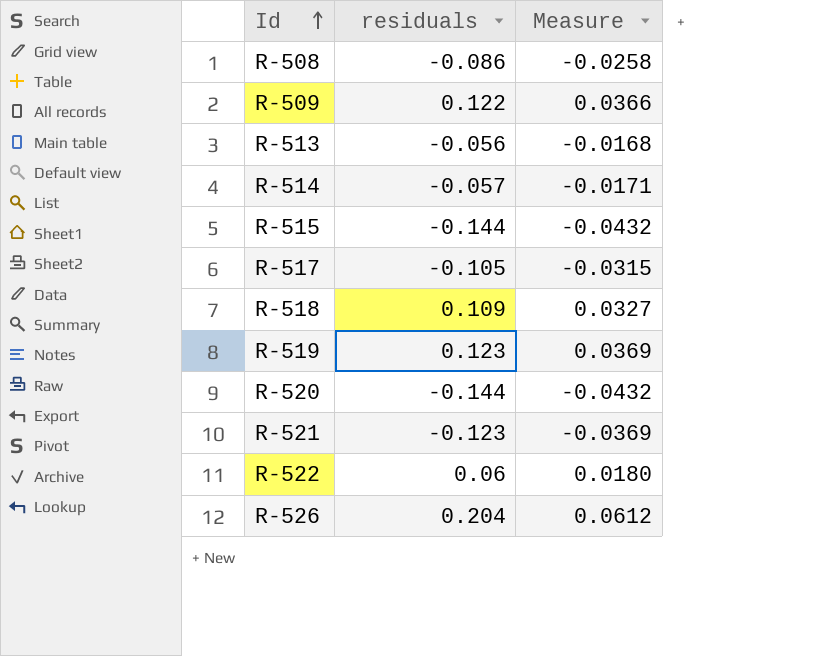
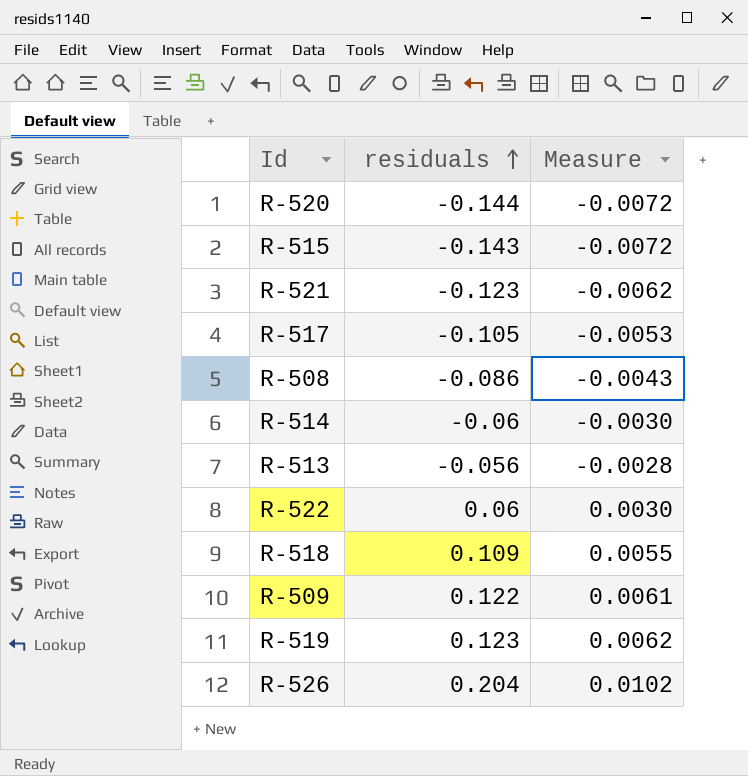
row order: Id ascending -> residuals ascending
column Measure | formula: [residuals] * 0.3 -> [residuals] * 0.05
R-515 | residuals: -0.144 -> -0.143
R-514 | residuals: -0.057 -> -0.06

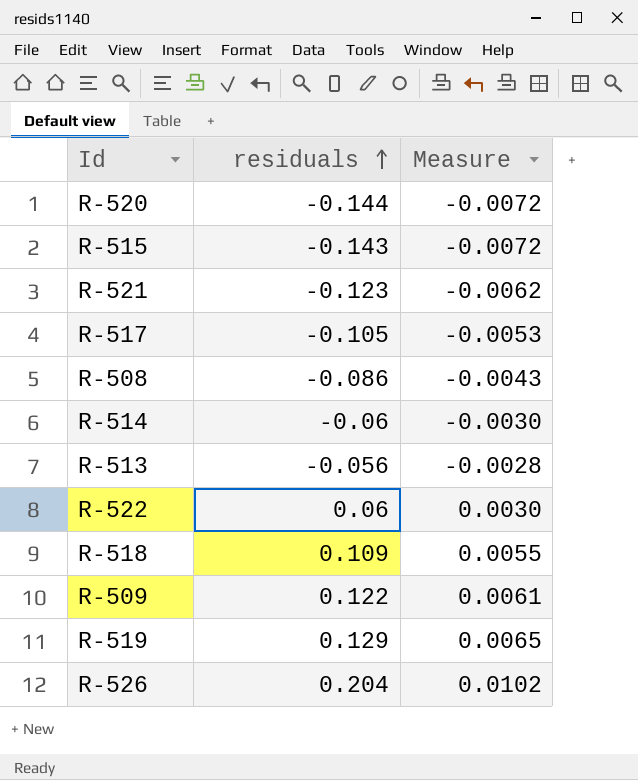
R-519 | residuals: 0.123 -> 0.129
R-519 | Measure: 0.0062 -> 0.0065

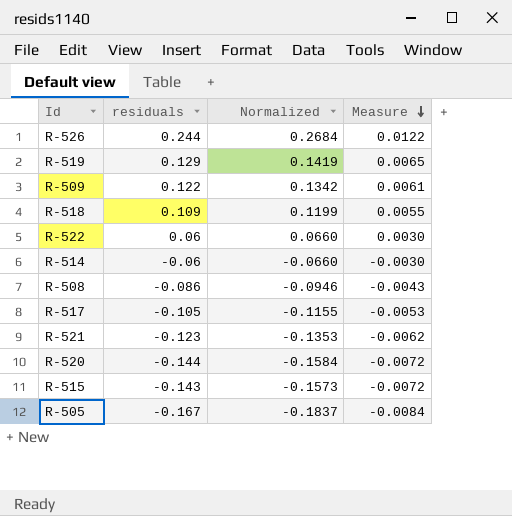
row order: residuals ascending -> Measure descending
column Normalized | formula: none -> [residuals] * 1.1
row R-513: -0.056 | -0.0028 -> none
R-526 | residuals: 0.204 -> 0.244
R-526 | Measure: 0.0102 -> 0.0122
row R-505: none -> -0.167 | -0.1837 | -0.0084

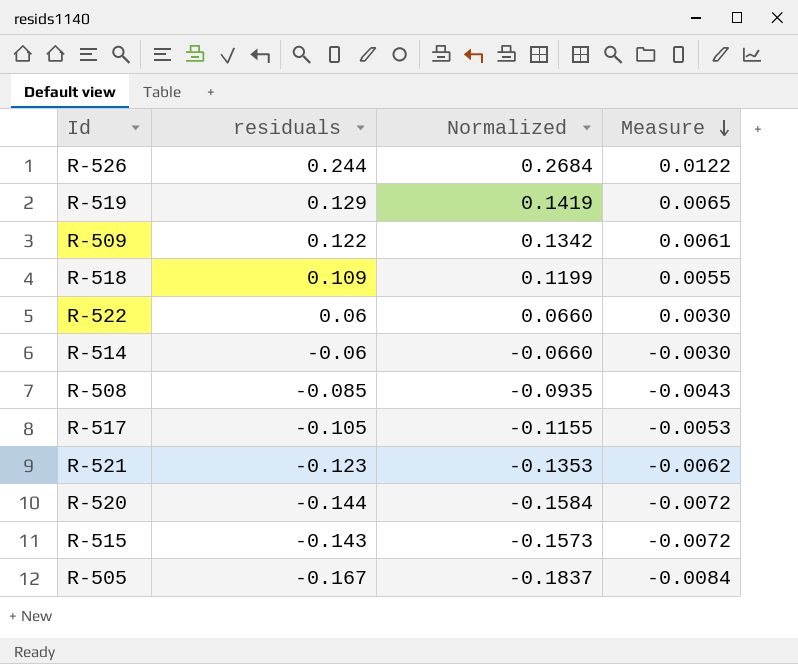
R-508 | residuals: -0.086 -> -0.085
R-508 | Normalized: -0.0946 -> -0.0935

